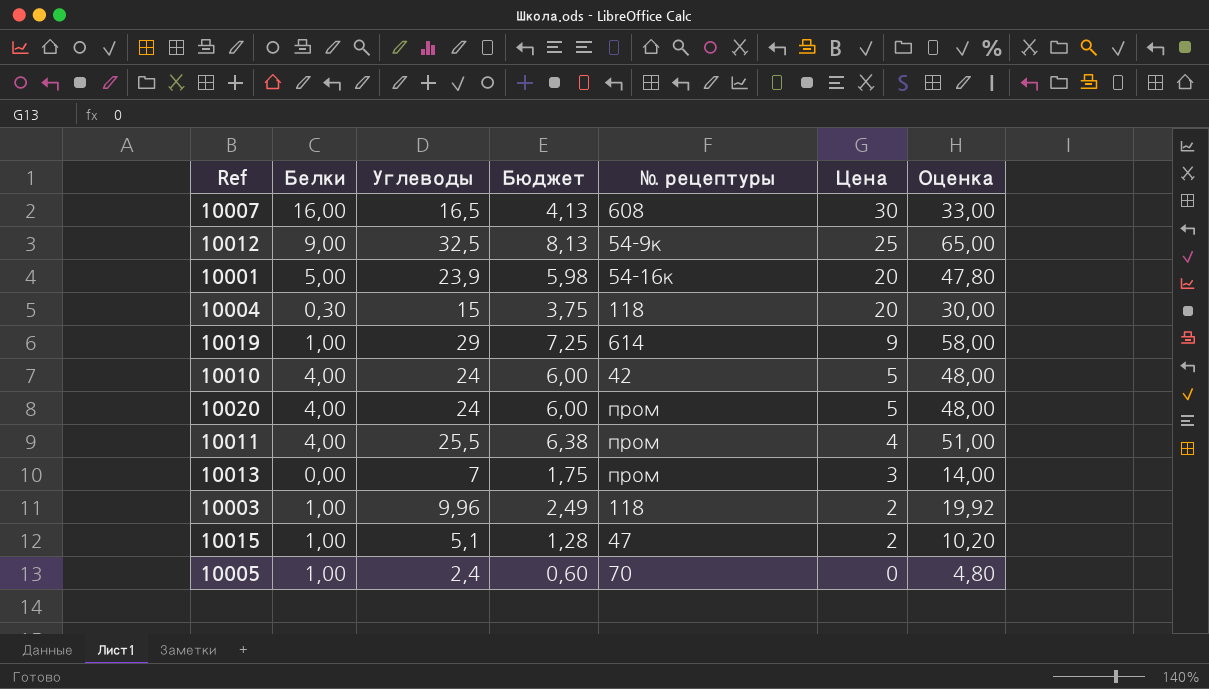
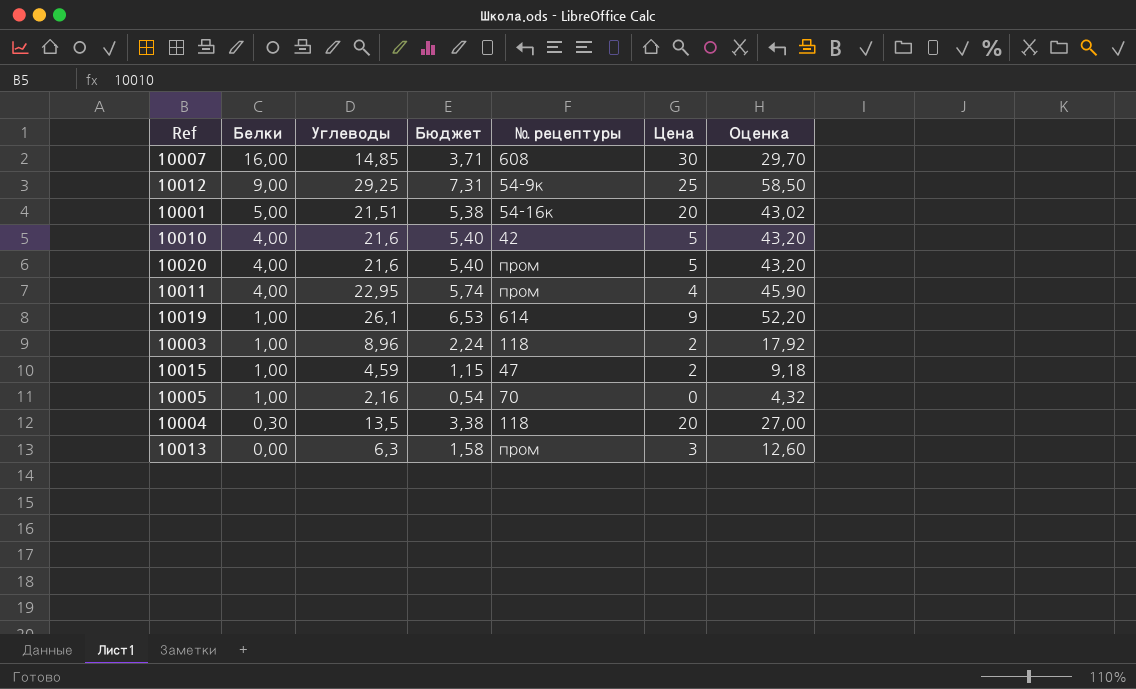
row order: Цена descending -> Белки descending
10007 | Углеводы: 16,5 -> 14,85
10007 | Бюджет: 4,13 -> 3,71
10007 | Оценка: 33,00 -> 29,70
10012 | Углеводы: 32,5 -> 29,25
10012 | Бюджет: 8,13 -> 7,31
10012 | Оценка: 65,00 -> 58,50
10001 | Углеводы: 23,9 -> 21,51
10001 | Бюджет: 5,98 -> 5,38
10001 | Оценка: 47,80 -> 43,02
10010 | Углеводы: 24 -> 21,6
10010 | Бюджет: 6,00 -> 5,40
10010 | Оценка: 48,00 -> 43,20
10020 | Углеводы: 24 -> 21,6
10020 | Бюджет: 6,00 -> 5,40
10020 | Оценка: 48,00 -> 43,20
10011 | Углеводы: 25,5 -> 22,95
10011 | Бюджет: 6,38 -> 5,74
10011 | Оценка: 51,00 -> 45,90
10019 | Углеводы: 29 -> 26,1
10019 | Бюджет: 7,25 -> 6,53
10019 | Оценка: 58,00 -> 52,20
10003 | Углеводы: 9,96 -> 8,96
10003 | Бюджет: 2,49 -> 2,24
10003 | Оценка: 19,92 -> 17,92
10015 | Углеводы: 5,1 -> 4,59
10015 | Бюджет: 1,28 -> 1,15
10015 | Оценка: 10,20 -> 9,18
10005 | Углеводы: 2,4 -> 2,16
10005 | Бюджет: 0,60 -> 0,54
10005 | Оценка: 4,80 -> 4,32
10004 | Углеводы: 15 -> 13,5
10004 | Бюджет: 3,75 -> 3,38
10004 | Оценка: 30,00 -> 27,00
10013 | Углеводы: 7 -> 6,3
10013 | Бюджет: 1,75 -> 1,58
10013 | Оценка: 14,00 -> 12,60

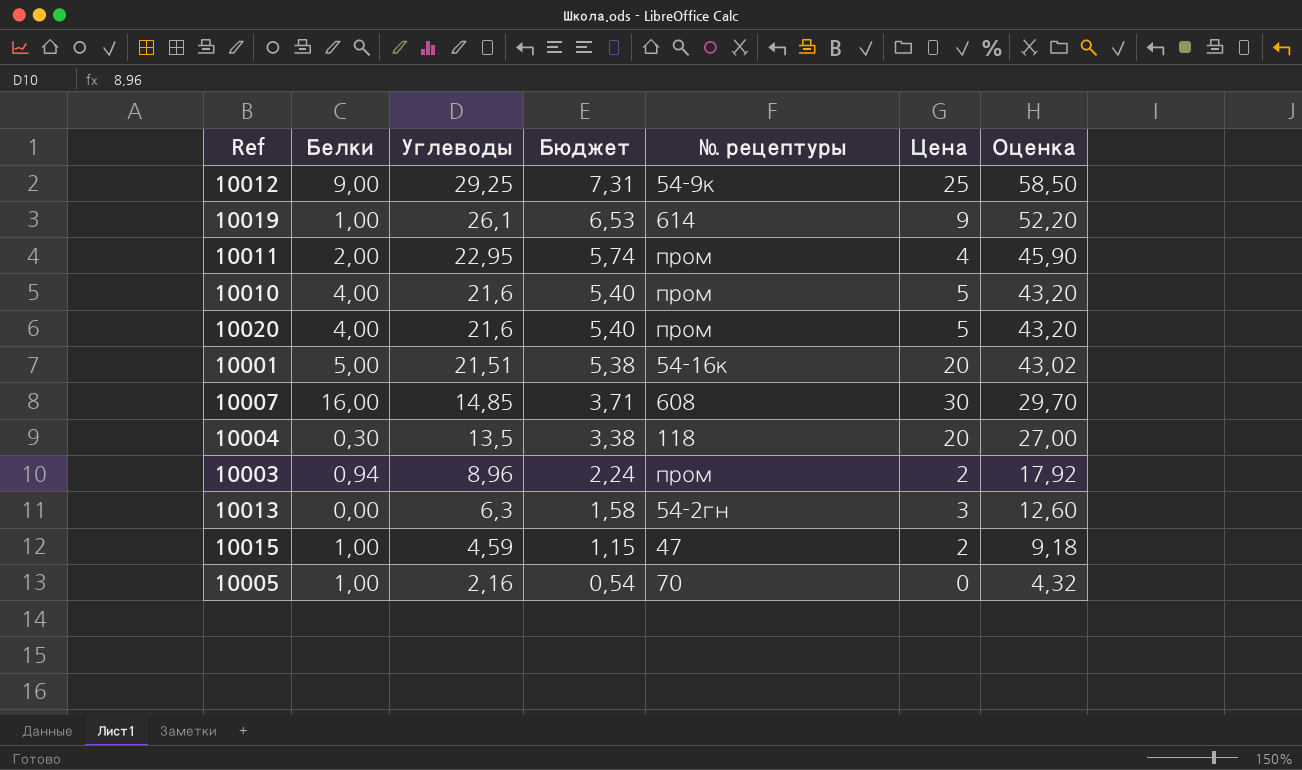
row order: Белки descending -> Углеводы descending
10011 | Белки: 4,00 -> 2,00
10010 | № рецептуры: 42 -> пром
10003 | Белки: 1,00 -> 0,94
10003 | № рецептуры: 118 -> пром
10013 | № рецептуры: пром -> 54-2гн

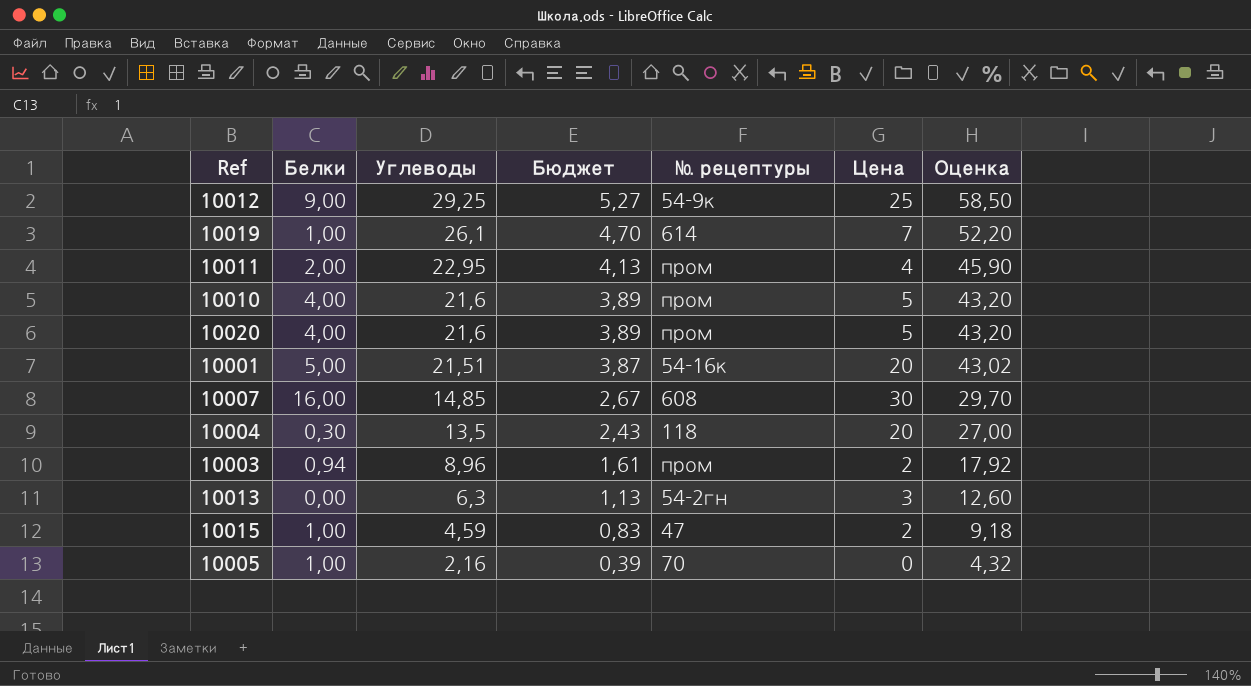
column Бюджет | formula: [Углеводы] * 0,25 -> [Углеводы] * 0,18
10019 | Цена: 9 -> 7

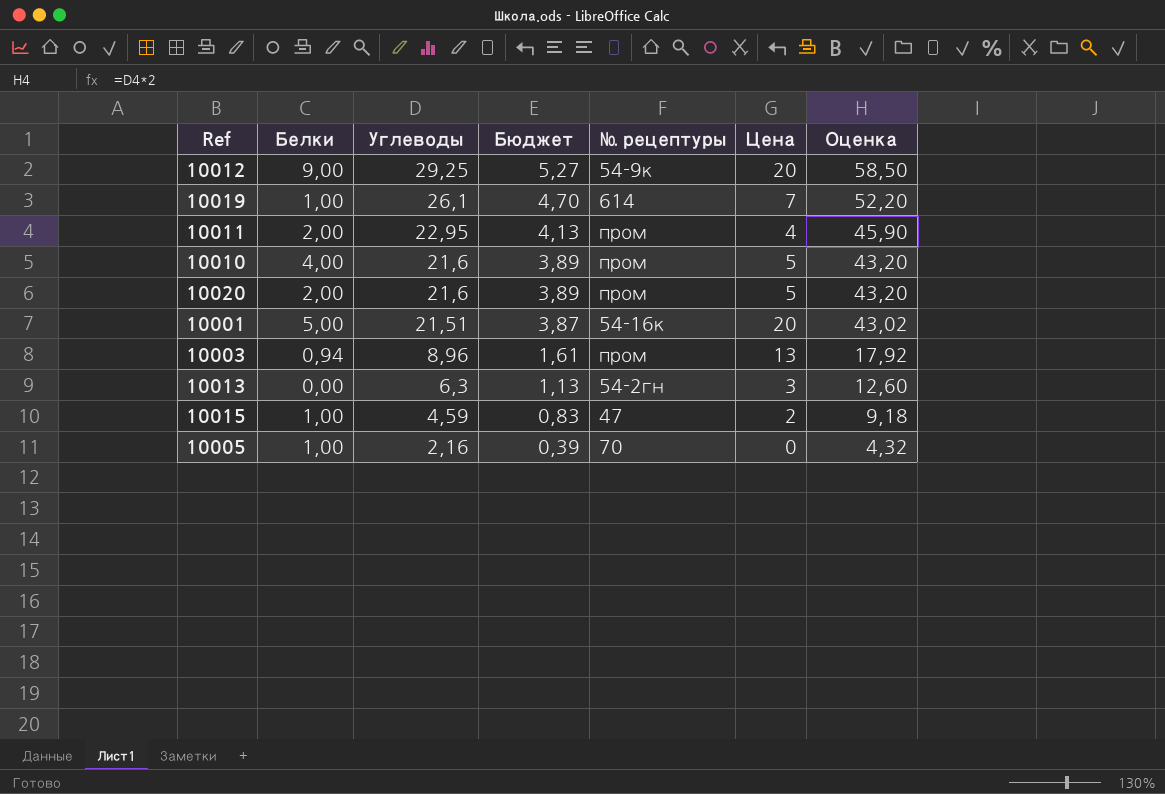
row 10007: 16,00 | 14,85 | 2,67 | 608 | 30 | 29,70 -> none
row 10004: 0,30 | 13,5 | 2,43 | 118 | 20 | 27,00 -> none
10012 | Цена: 25 -> 20
10020 | Белки: 4,00 -> 2,00
10003 | Цена: 2 -> 13

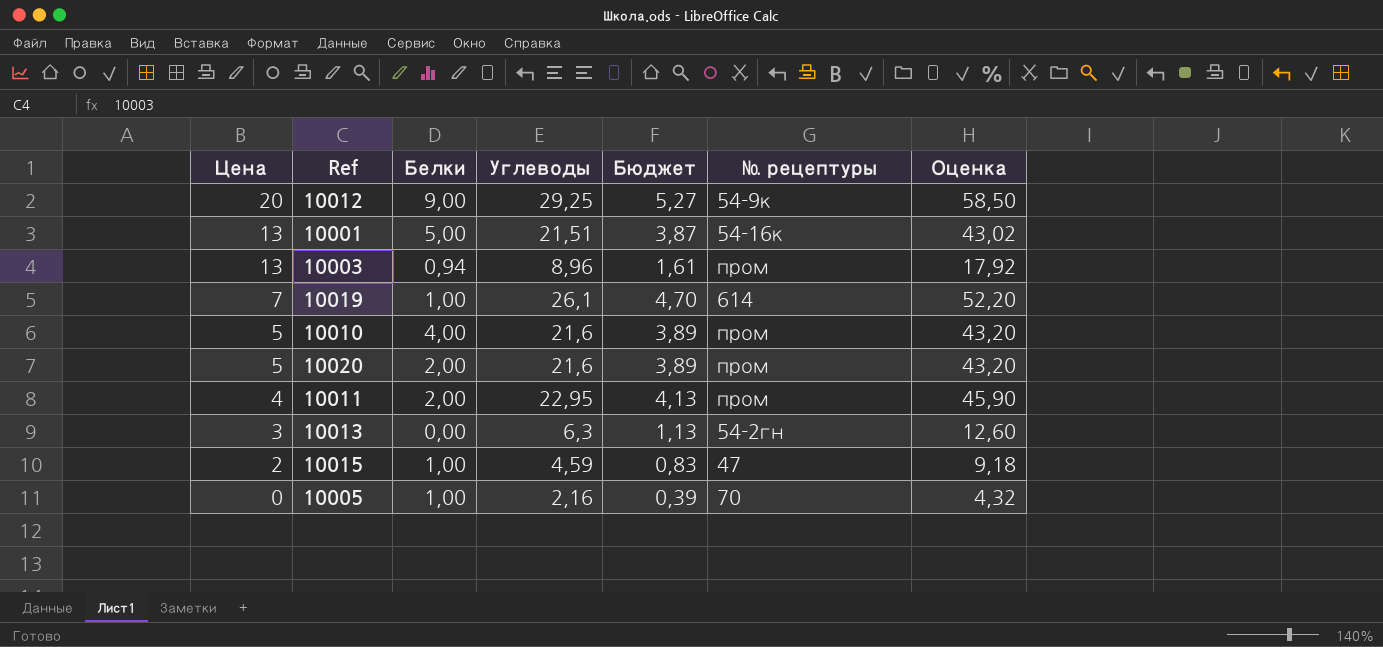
row order: Углеводы descending -> Цена descending
column Цена | position: 6 -> 1
10001 | Цена: 20 -> 13

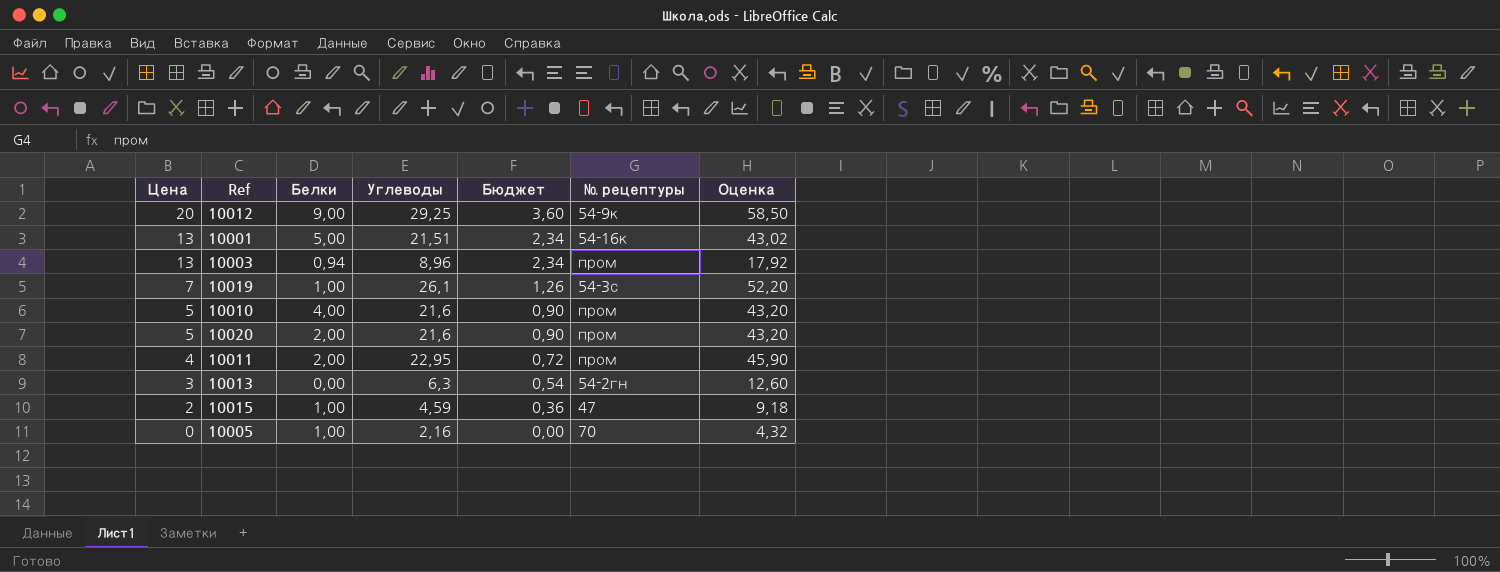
column Бюджет | formula: [Углеводы] * 0,18 -> [Цена] * 0,18
10019 | № рецептуры: 614 -> 54-3с

